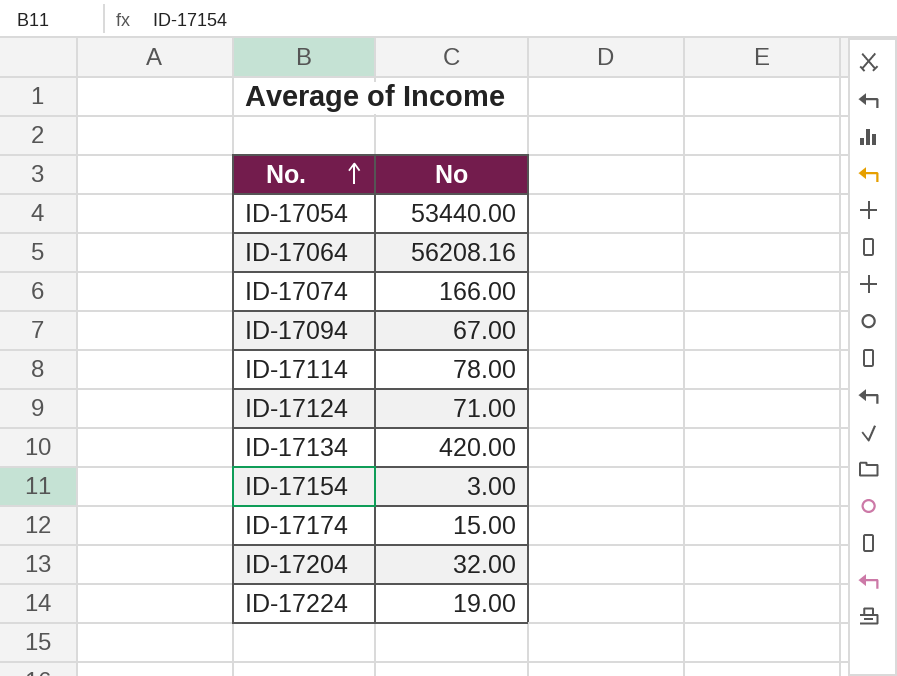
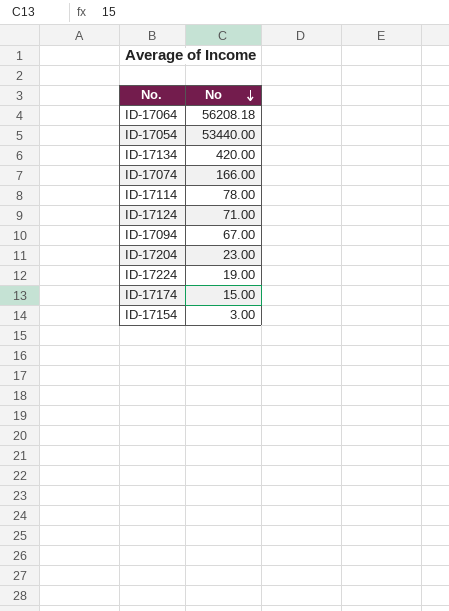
row order: No. ascending -> No descending
ID-17064 | No: 56208.16 -> 56208.18
ID-17204 | No: 32.00 -> 23.00

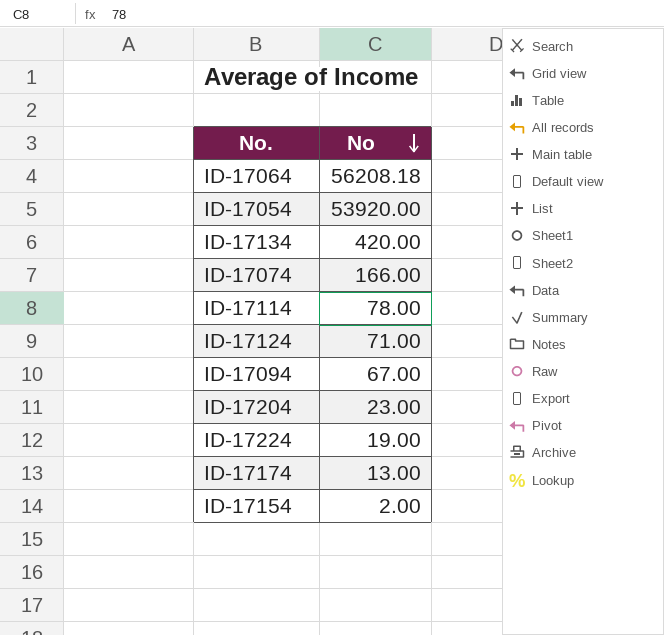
ID-17054 | No: 53440.00 -> 53920.00
ID-17174 | No: 15.00 -> 13.00
ID-17154 | No: 3.00 -> 2.00

